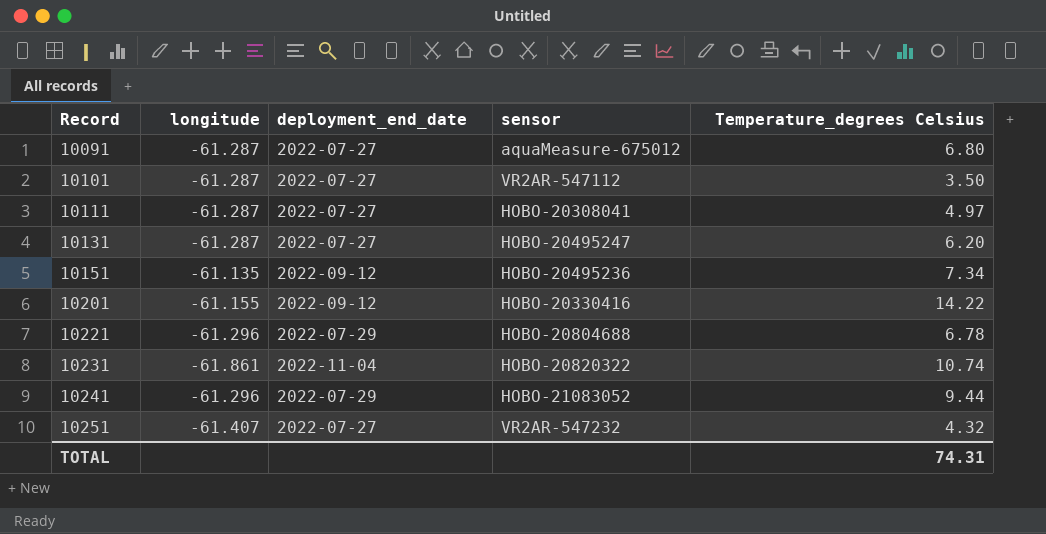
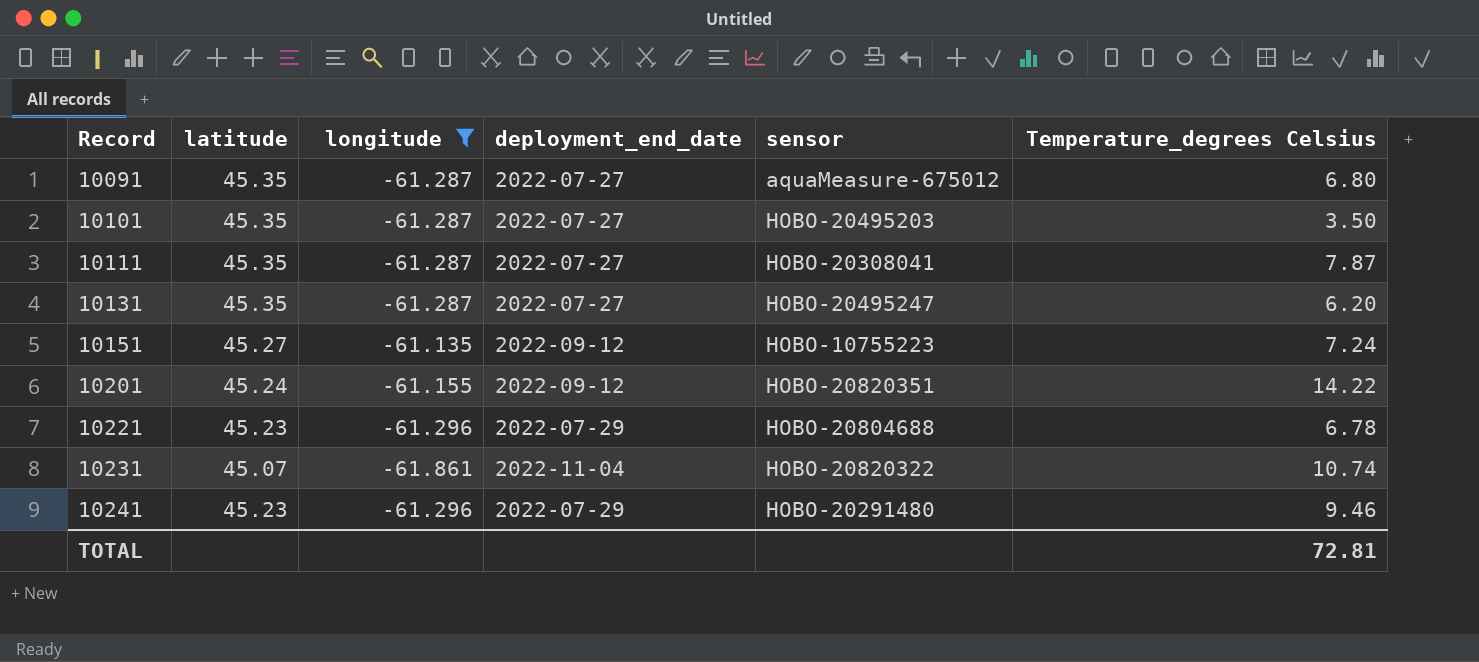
filter: none -> longitude != -61.407
column latitude | position: none -> 2
10101 | sensor: VR2AR-547112 -> HOBO-20495203
10111 | Temperature_degrees Celsius: 4.97 -> 7.87
10151 | sensor: HOBO-20495236 -> HOBO-10755223
10151 | Temperature_degrees Celsius: 7.34 -> 7.24
10201 | sensor: HOBO-20330416 -> HOBO-20820351
10241 | sensor: HOBO-21083052 -> HOBO-20291480
10241 | Temperature_degrees Celsius: 9.44 -> 9.46
TOTAL | Temperature_degrees Celsius: 74.31 -> 72.81

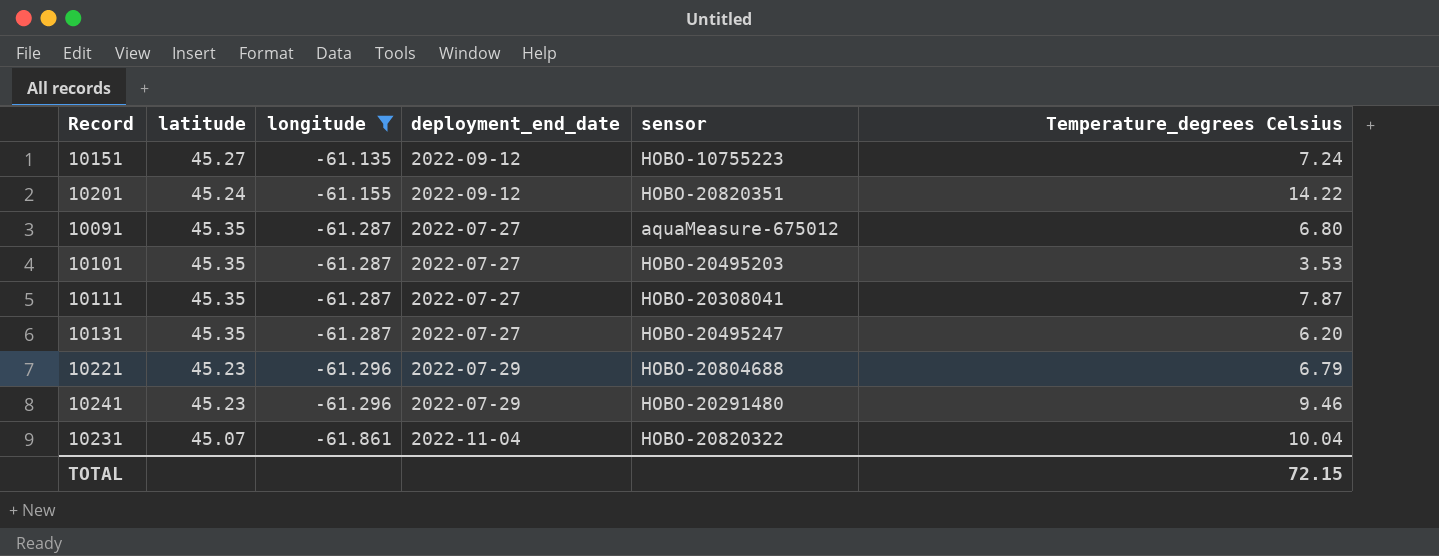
row order: Record ascending -> longitude descending
10101 | Temperature_degrees Celsius: 3.50 -> 3.53
10221 | Temperature_degrees Celsius: 6.78 -> 6.79
10231 | Temperature_degrees Celsius: 10.74 -> 10.04
TOTAL | Temperature_degrees Celsius: 72.81 -> 72.15

